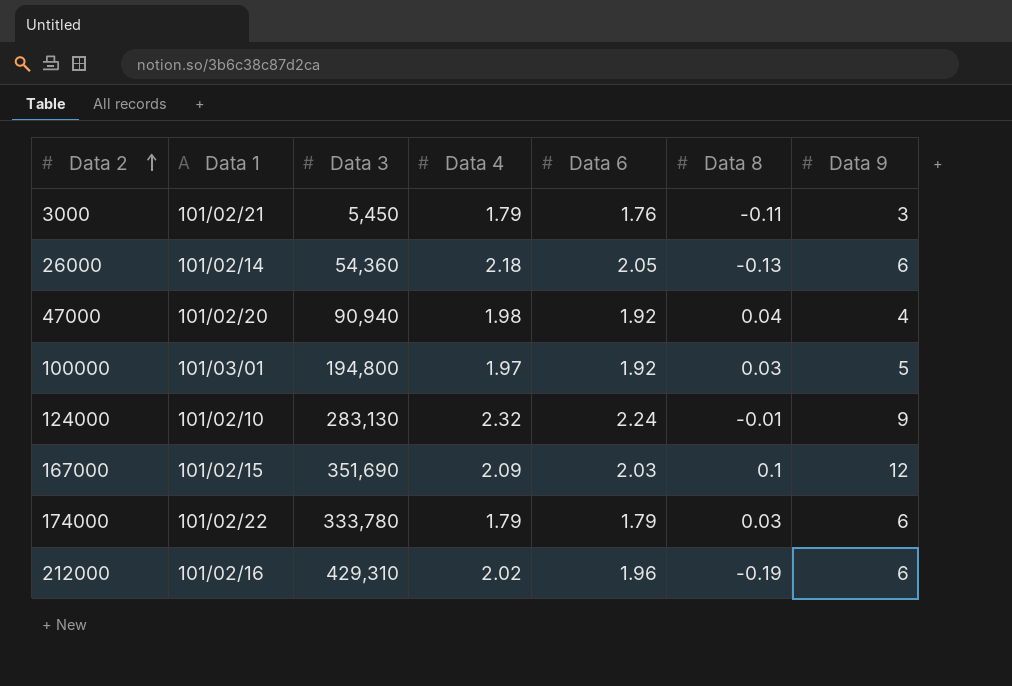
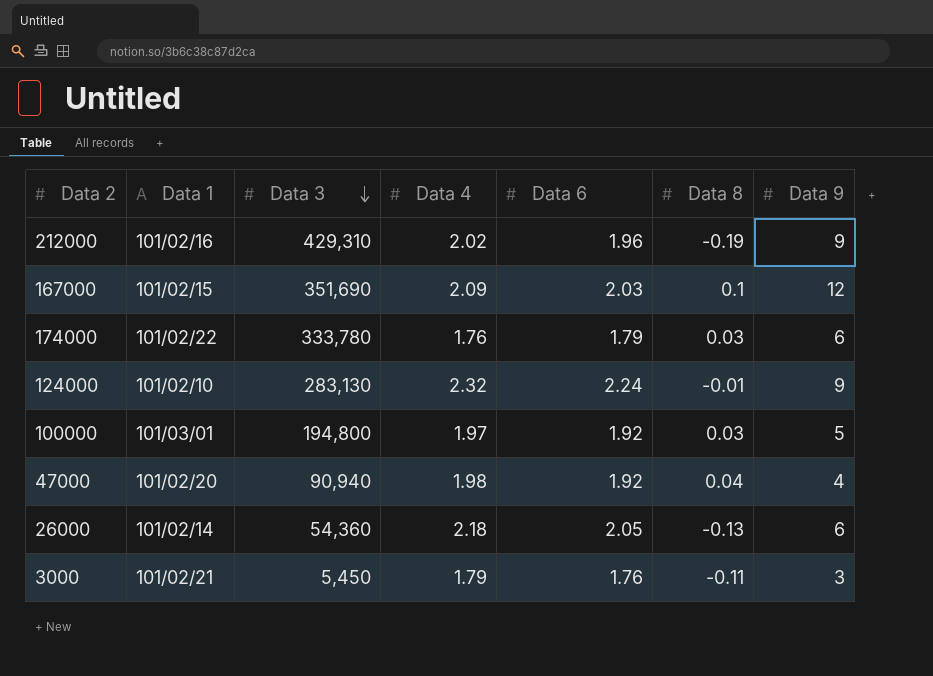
row order: Data 2 ascending -> Data 3 descending
212000 | Data 9: 6 -> 9
174000 | Data 4: 1.79 -> 1.76

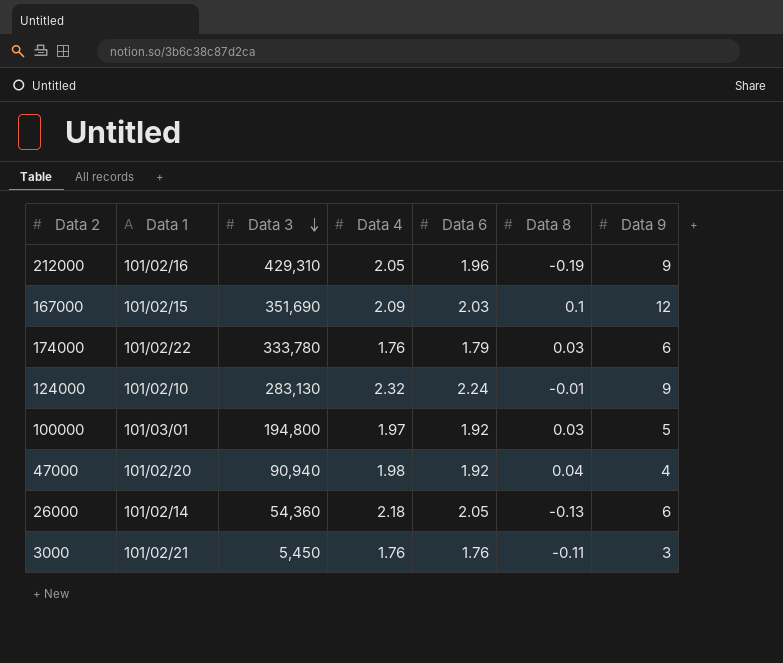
212000 | Data 4: 2.02 -> 2.05
3000 | Data 4: 1.79 -> 1.76

